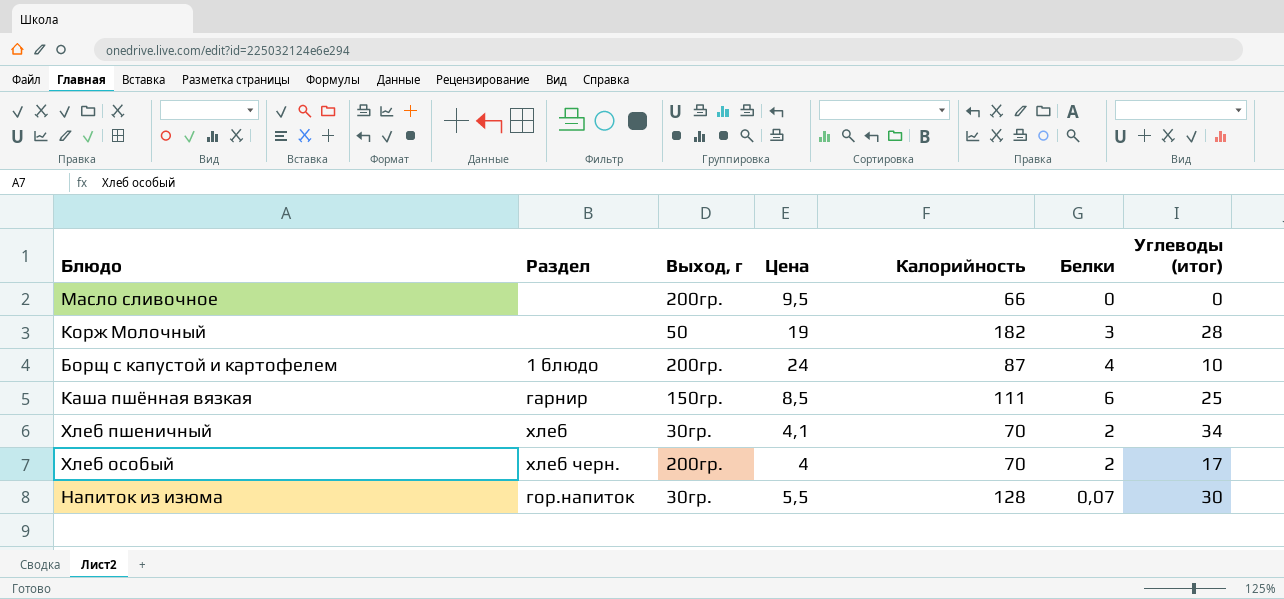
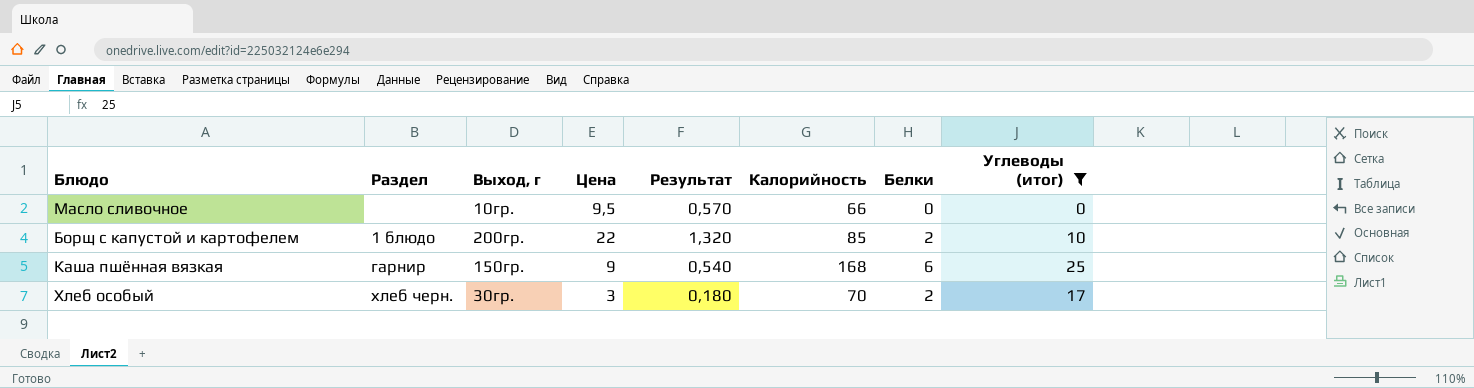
filter: none -> Углеводы (итог) <= 25
column Результат | formula: none -> [Цена] * 0,06
Масло сливочное | Выход, г: 200гр. -> 10гр.
Борщ с капустой и картофелем | Цена: 24 -> 22
Борщ с капустой и картофелем | Калорийность: 87 -> 85
Борщ с капустой и картофелем | Белки: 4 -> 2
Каша пшённая вязкая | Цена: 8,5 -> 9
Каша пшённая вязкая | Калорийность: 111 -> 168
Хлеб особый | Выход, г: 200гр. -> 30гр.
Хлеб особый | Цена: 4 -> 3

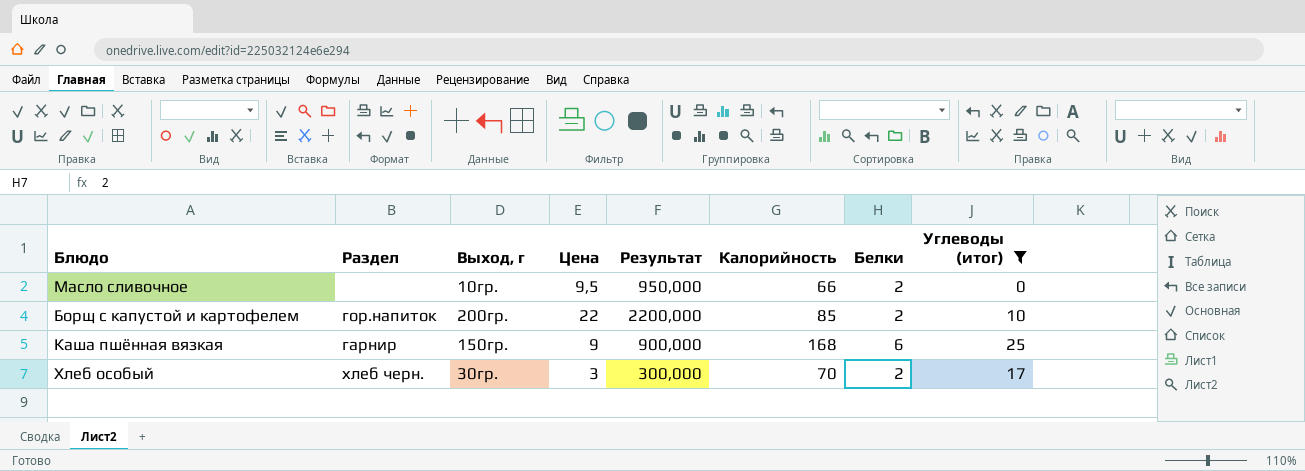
column Результат | formula: [Цена] * 0,06 -> [Цена] * 100
Масло сливочное | Белки: 0 -> 2
Борщ с капустой и картофелем | Раздел: 1 блюдо -> гор.напиток

